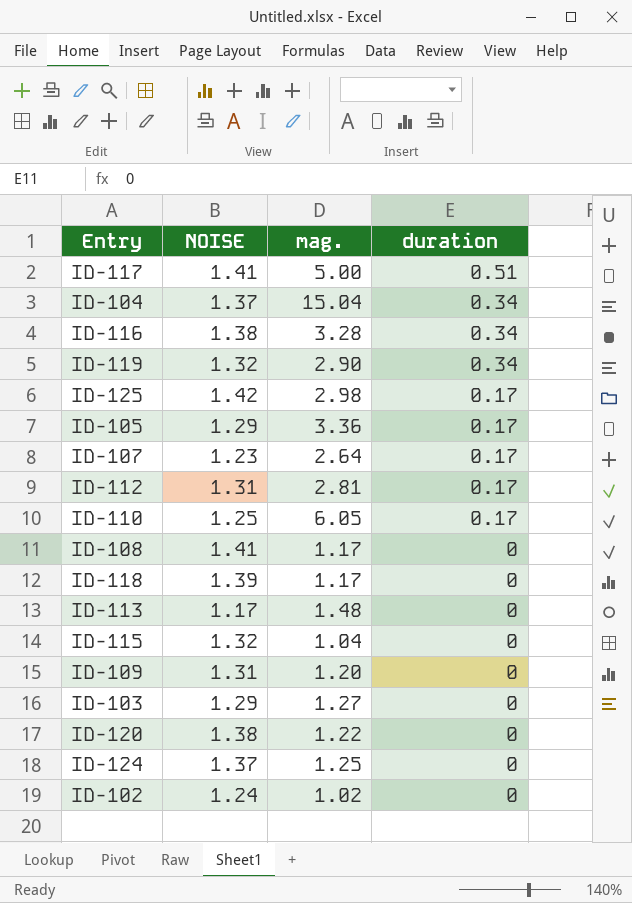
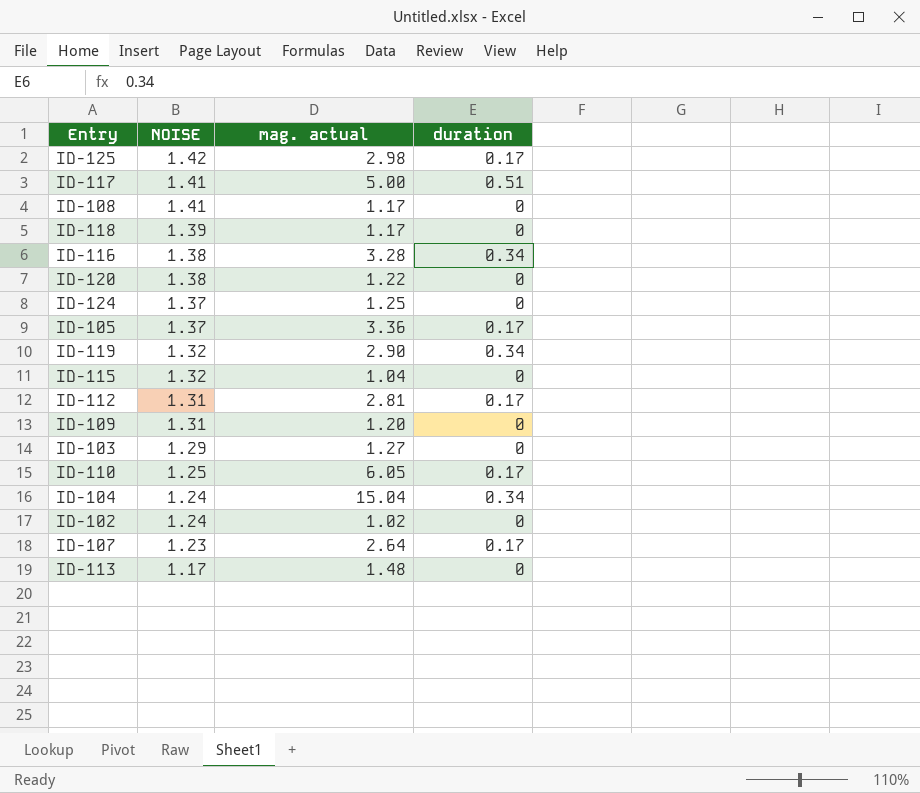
row order: duration descending -> NOISE descending
column name: mag. -> mag. actual
ID-105 | NOISE: 1.29 -> 1.37
ID-104 | NOISE: 1.37 -> 1.24

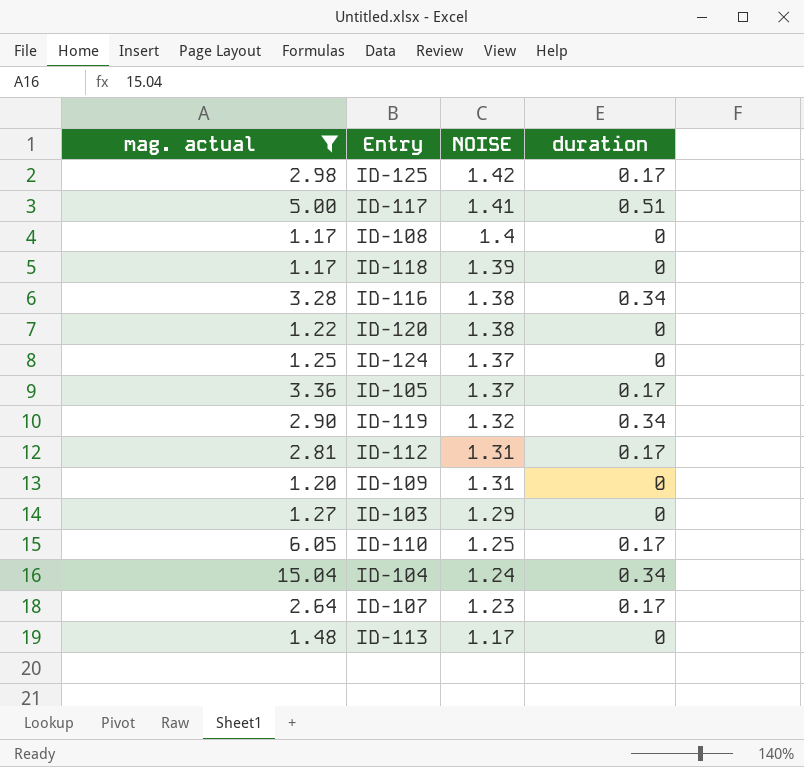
filter: none -> mag. actual >= 1.17
column mag. actual | position: 3 -> 1
ID-108 | NOISE: 1.41 -> 1.4

